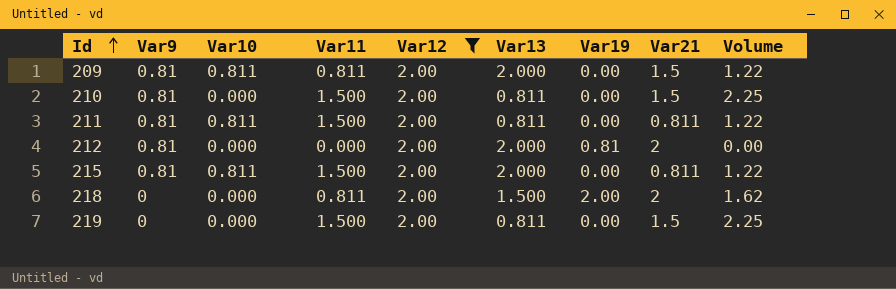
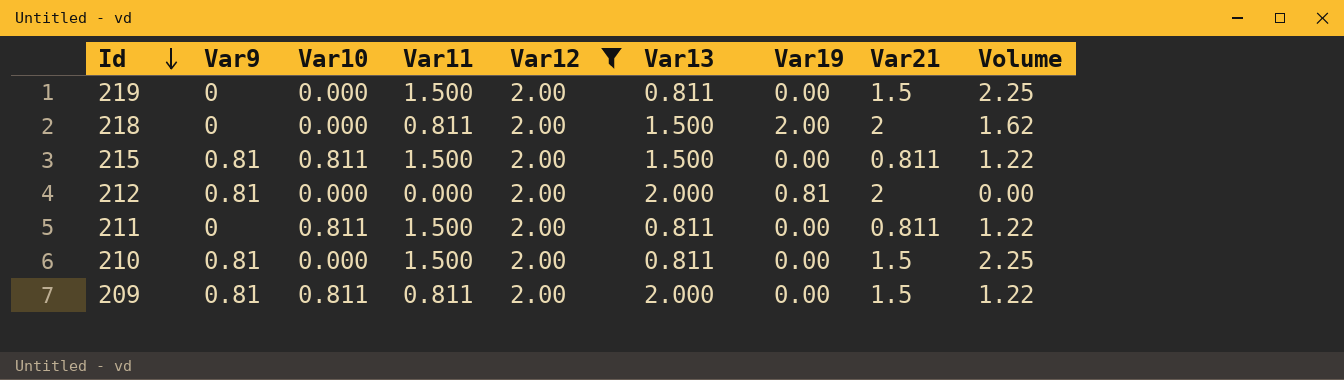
row order: Id ascending -> Id descending
215 | Var13: 2.000 -> 1.500
211 | Var9: 0.81 -> 0

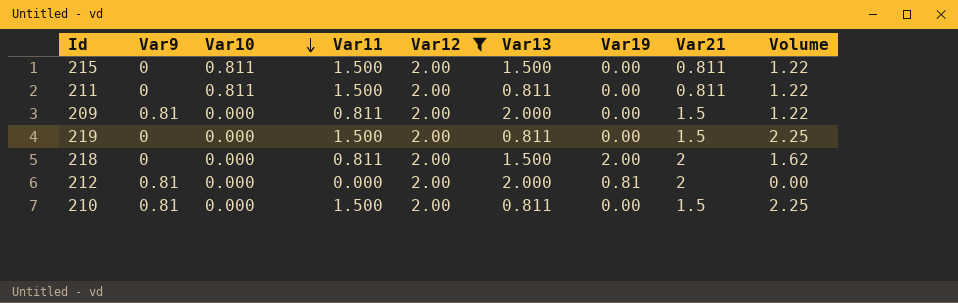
row order: Id descending -> Var10 descending
215 | Var9: 0.81 -> 0
209 | Var10: 0.811 -> 0.000

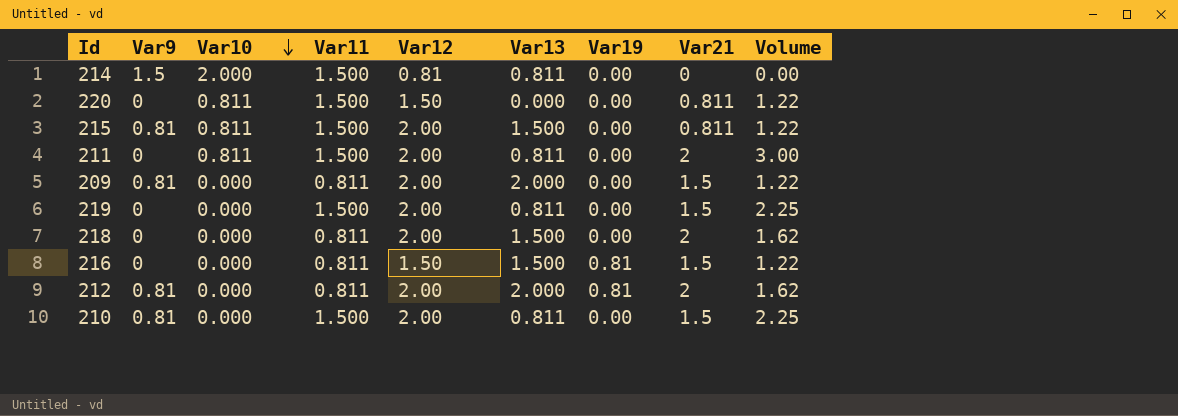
filter: Var12 = 2.00 -> none
215 | Var9: 0 -> 0.81
211 | Var21: 0.811 -> 2
211 | Volume: 1.22 -> 3.00
218 | Var19: 2.00 -> 0.00
212 | Var11: 0.000 -> 0.811
212 | Volume: 0.00 -> 1.62

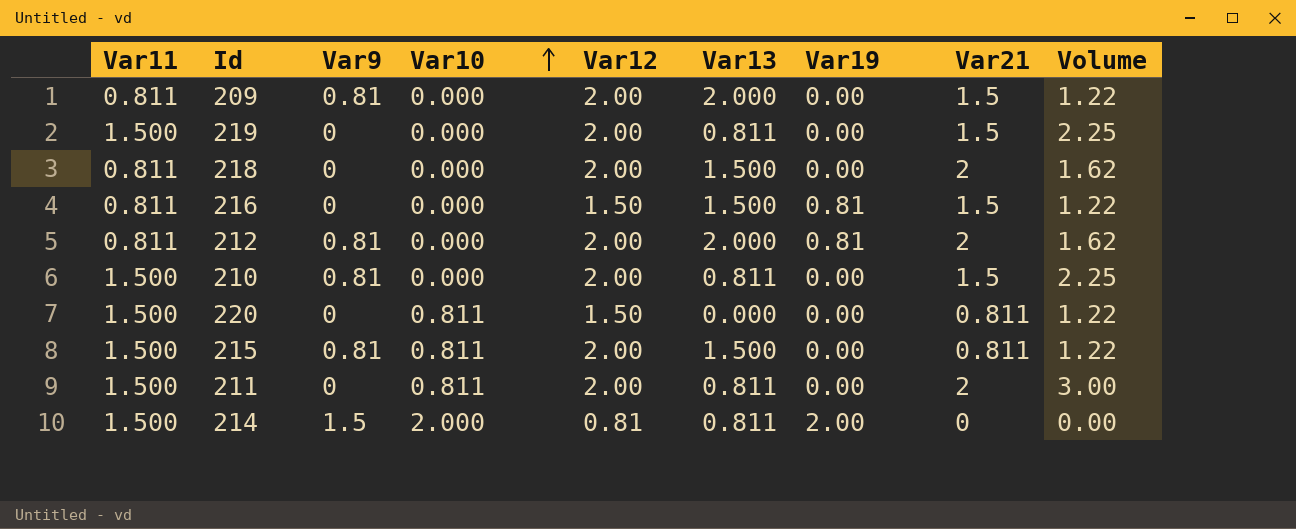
row order: Var10 descending -> Var10 ascending
column Var11 | position: 4 -> 1
214 | Var19: 0.00 -> 2.00

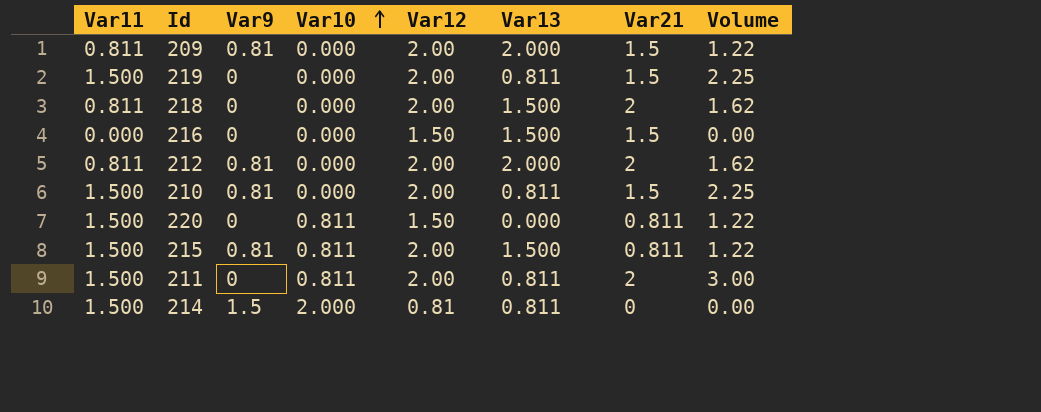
column Var19 | position: 7 -> none
216 | Var11: 0.811 -> 0.000
216 | Volume: 1.22 -> 0.00

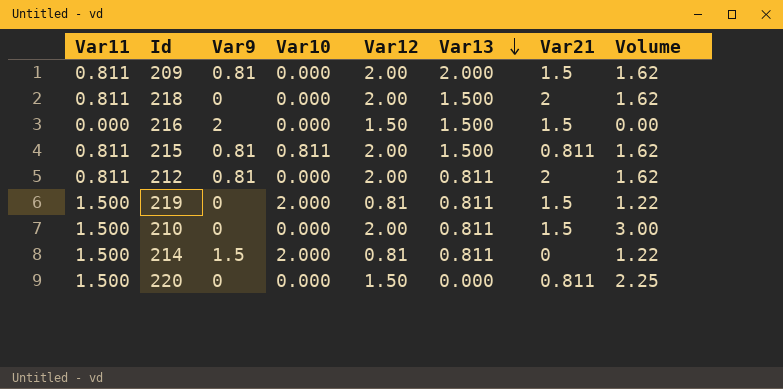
row order: Var10 ascending -> Var13 descending
column Volume | formula: [Var11] * [Var21] -> [Var11] * [Var12]
row 211: 1.500 | 0 | 0.811 | 2.00 | 0.811 | 2 | 3.00 -> none
216 | Var9: 0 -> 2
215 | Var11: 1.500 -> 0.811
212 | Var13: 2.000 -> 0.811
219 | Var10: 0.000 -> 2.000
219 | Var12: 2.00 -> 0.81
210 | Var9: 0.81 -> 0
220 | Var10: 0.811 -> 0.000

